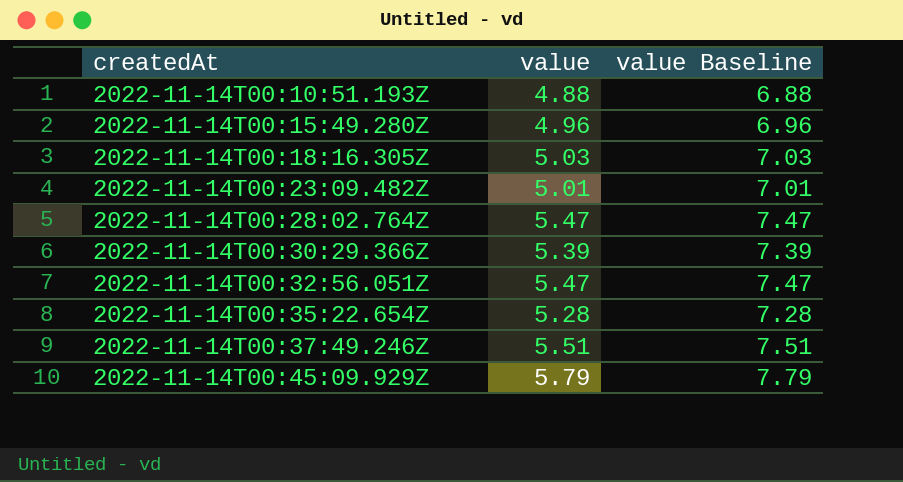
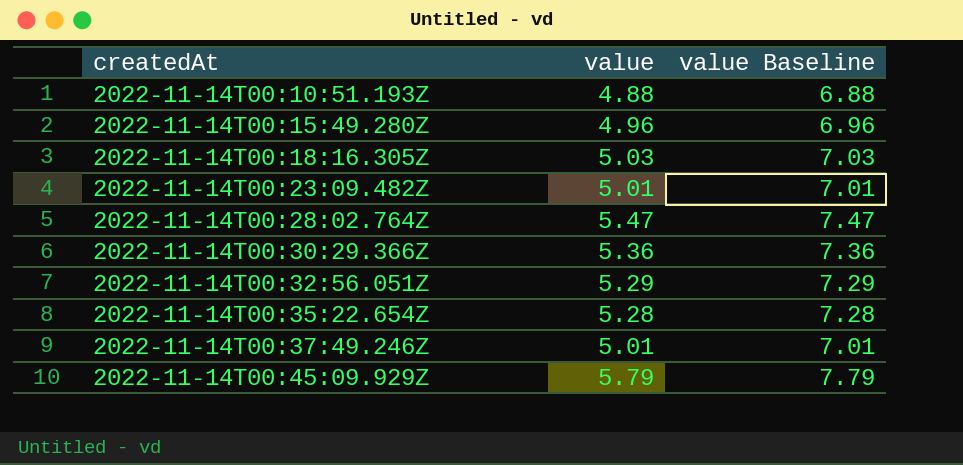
2022-11-14T00:30:29.366Z | value: 5.39 -> 5.36
2022-11-14T00:30:29.366Z | value Baseline: 7.39 -> 7.36
2022-11-14T00:32:56.051Z | value: 5.47 -> 5.29
2022-11-14T00:32:56.051Z | value Baseline: 7.47 -> 7.29
2022-11-14T00:37:49.246Z | value: 5.51 -> 5.01
2022-11-14T00:37:49.246Z | value Baseline: 7.51 -> 7.01

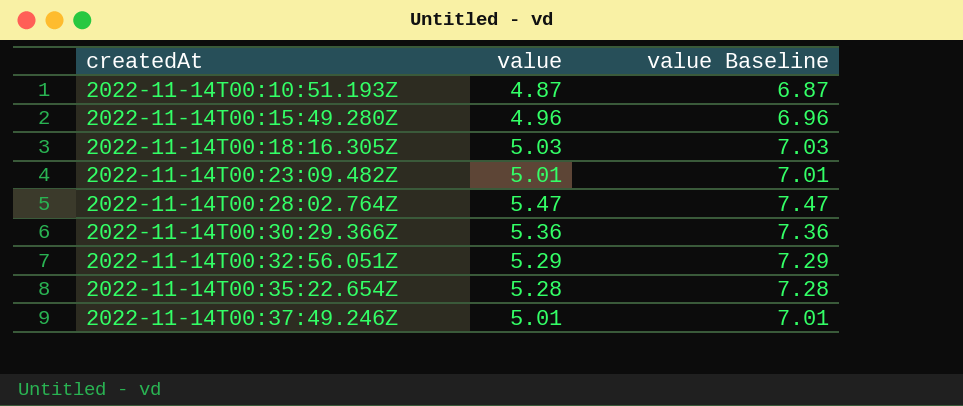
row 2022-11-14T00:45:09.929Z: 5.79 | 7.79 -> none
2022-11-14T00:10:51.193Z | value: 4.88 -> 4.87
2022-11-14T00:10:51.193Z | value Baseline: 6.88 -> 6.87

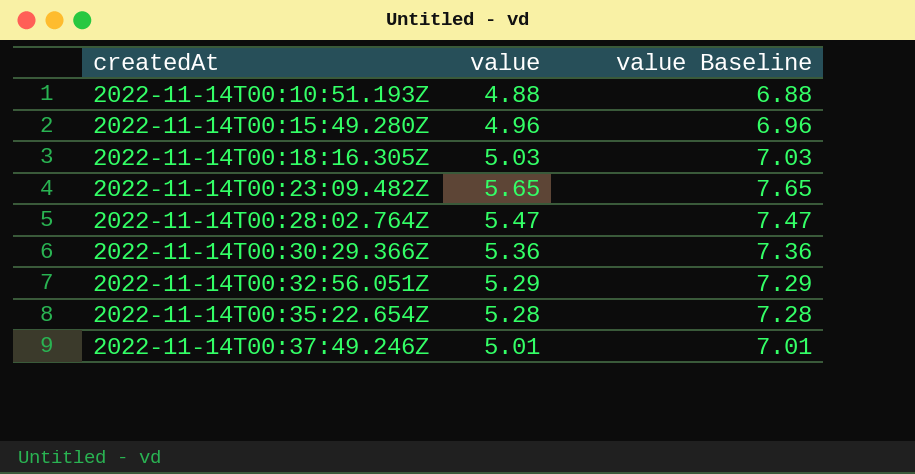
2022-11-14T00:10:51.193Z | value: 4.87 -> 4.88
2022-11-14T00:10:51.193Z | value Baseline: 6.87 -> 6.88
2022-11-14T00:23:09.482Z | value: 5.01 -> 5.65
2022-11-14T00:23:09.482Z | value Baseline: 7.01 -> 7.65

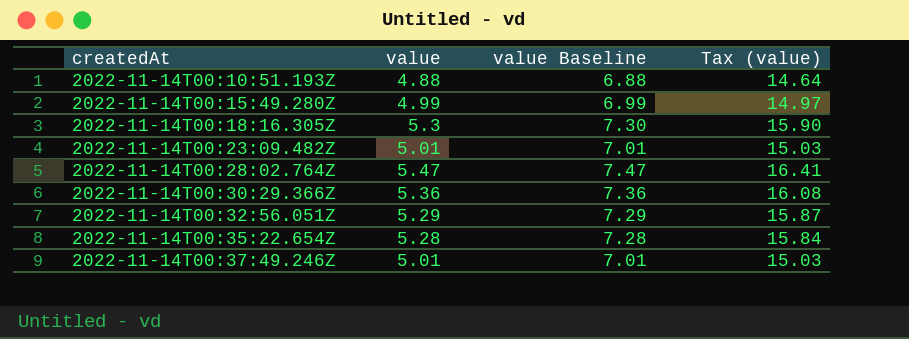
column Tax (value) | formula: none -> [value] * 3
2022-11-14T00:15:49.280Z | value: 4.96 -> 4.99
2022-11-14T00:15:49.280Z | value Baseline: 6.96 -> 6.99
2022-11-14T00:18:16.305Z | value: 5.03 -> 5.3
2022-11-14T00:18:16.305Z | value Baseline: 7.03 -> 7.30
2022-11-14T00:23:09.482Z | value: 5.65 -> 5.01
2022-11-14T00:23:09.482Z | value Baseline: 7.65 -> 7.01

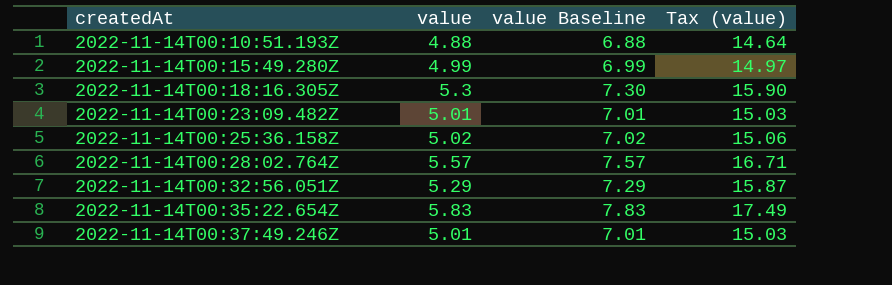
row 2022-11-14T00:30:29.366Z: 5.36 | 7.36 | 16.08 -> none
row 2022-11-14T00:25:36.158Z: none -> 5.02 | 7.02 | 15.06
2022-11-14T00:28:02.764Z | value: 5.47 -> 5.57
2022-11-14T00:28:02.764Z | value Baseline: 7.47 -> 7.57
2022-11-14T00:28:02.764Z | Tax (value): 16.41 -> 16.71
2022-11-14T00:35:22.654Z | value: 5.28 -> 5.83
2022-11-14T00:35:22.654Z | value Baseline: 7.28 -> 7.83
2022-11-14T00:35:22.654Z | Tax (value): 15.84 -> 17.49

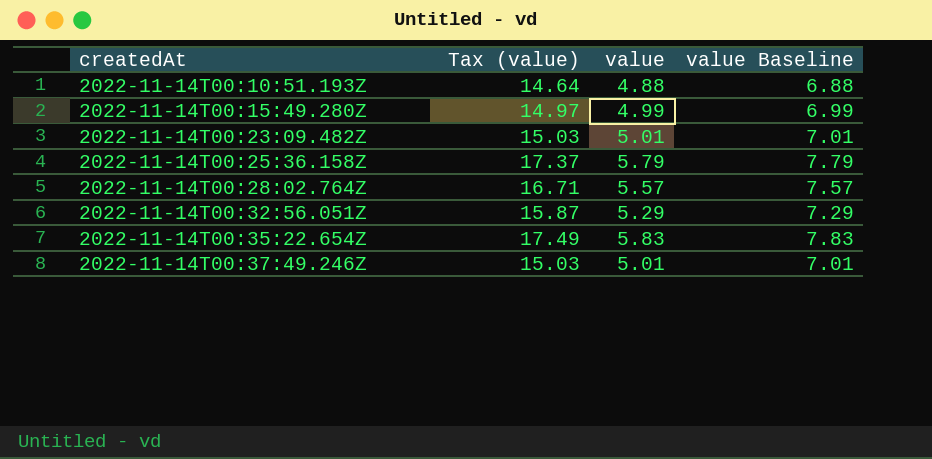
column Tax (value) | position: 4 -> 2
row 2022-11-14T00:18:16.305Z: 5.3 | 7.30 | 15.90 -> none
2022-11-14T00:25:36.158Z | Tax (value): 15.06 -> 17.37
2022-11-14T00:25:36.158Z | value: 5.02 -> 5.79
2022-11-14T00:25:36.158Z | value Baseline: 7.02 -> 7.79

